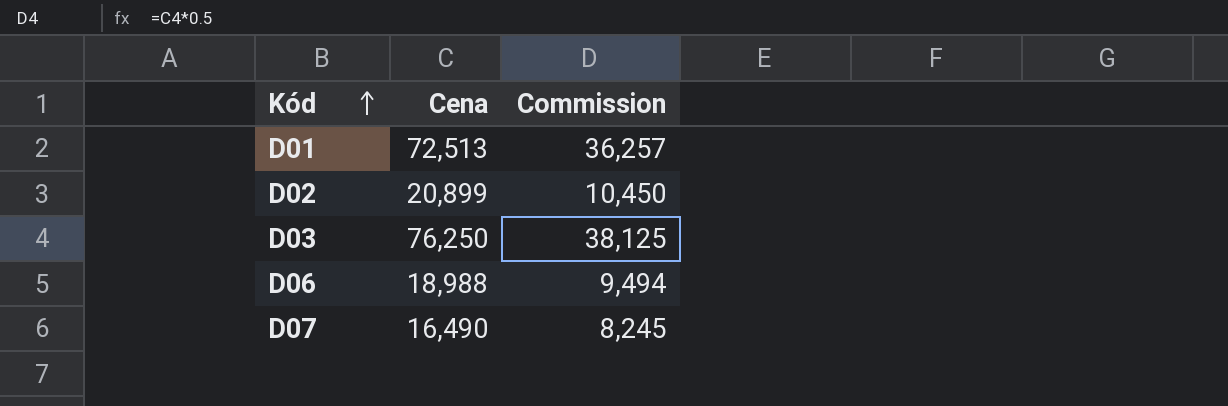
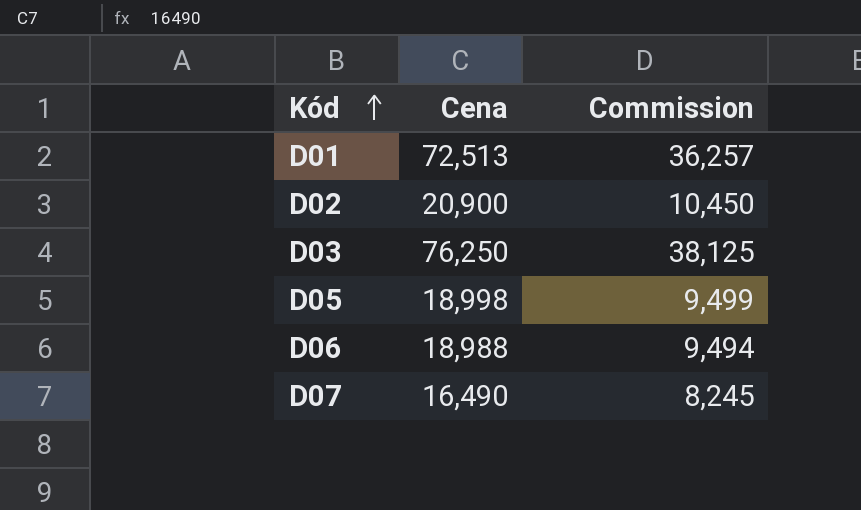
D02 | Cena: 20,899 -> 20,900
row D05: none -> 18,998 | 9,499

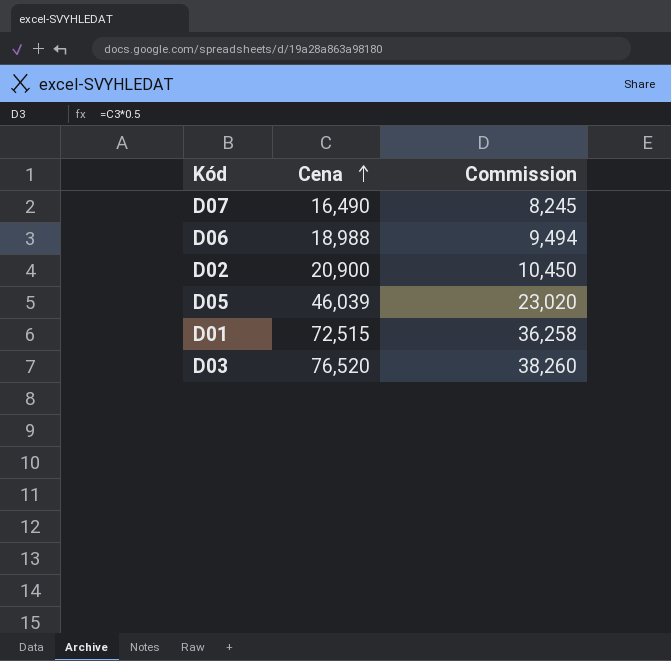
row order: Kód ascending -> Cena ascending
D05 | Cena: 18,998 -> 46,039
D05 | Commission: 9,499 -> 23,020
D01 | Cena: 72,513 -> 72,515
D01 | Commission: 36,257 -> 36,258
D03 | Cena: 76,250 -> 76,520
D03 | Commission: 38,125 -> 38,260

